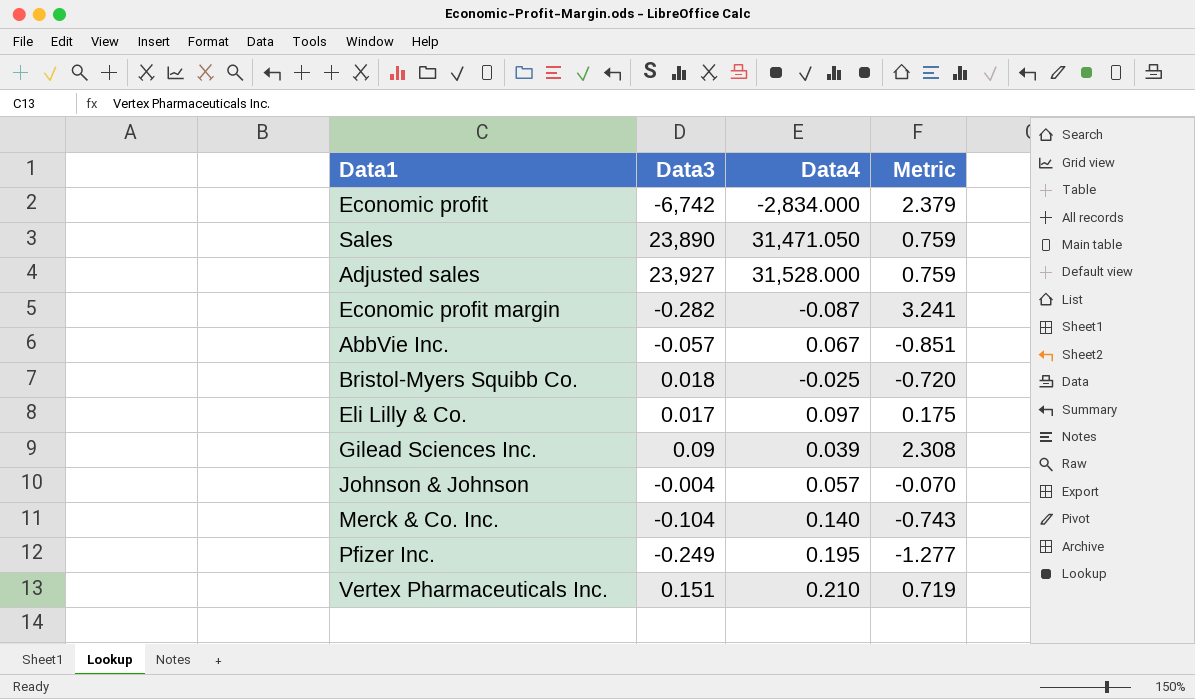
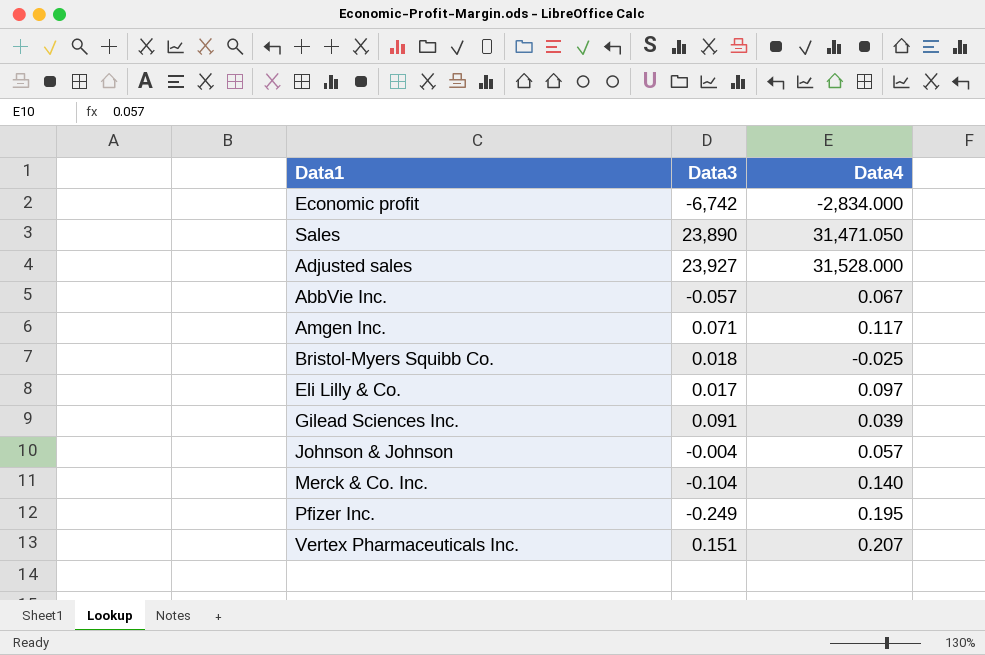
column Metric | formula: [Data3] / [Data4] -> none
row Economic profit margin: -0.282 | -0.087 | 3.241 -> none
row Amgen Inc.: none -> 0.071 | 0.117
Gilead Sciences Inc. | Data3: 0.09 -> 0.091
Vertex Pharmaceuticals Inc. | Data4: 0.210 -> 0.207

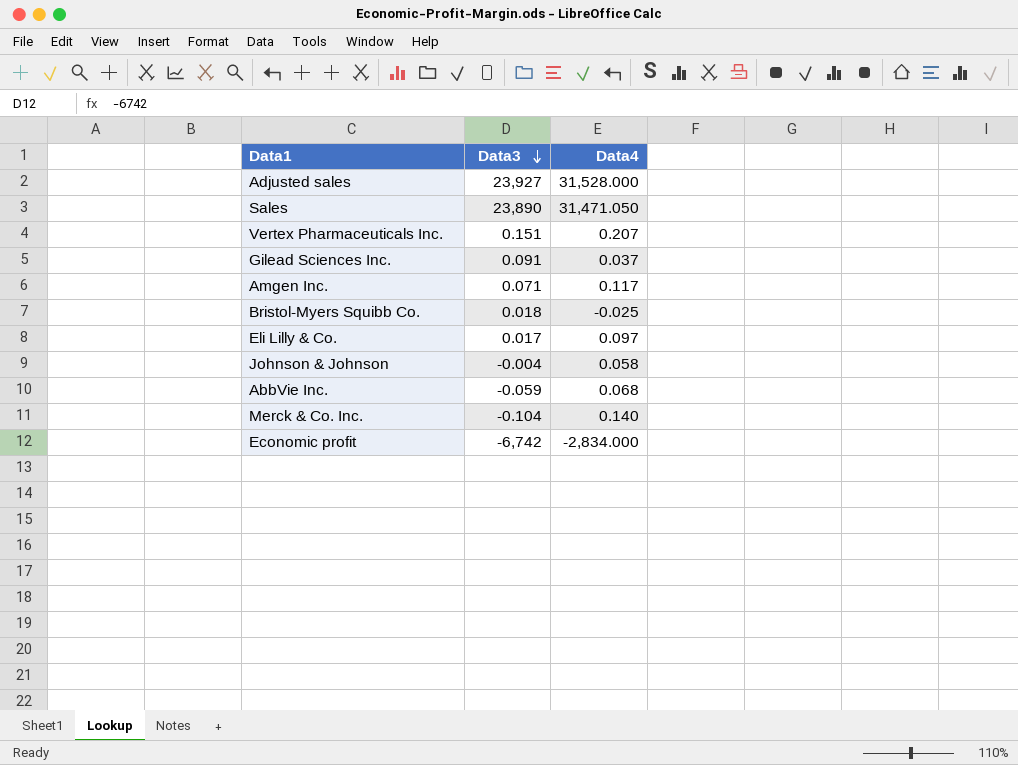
row order: none -> Data3 descending
row Pfizer Inc.: -0.249 | 0.195 -> none
Gilead Sciences Inc. | Data4: 0.039 -> 0.037
Johnson & Johnson | Data4: 0.057 -> 0.058
AbbVie Inc. | Data3: -0.057 -> -0.059
AbbVie Inc. | Data4: 0.067 -> 0.068

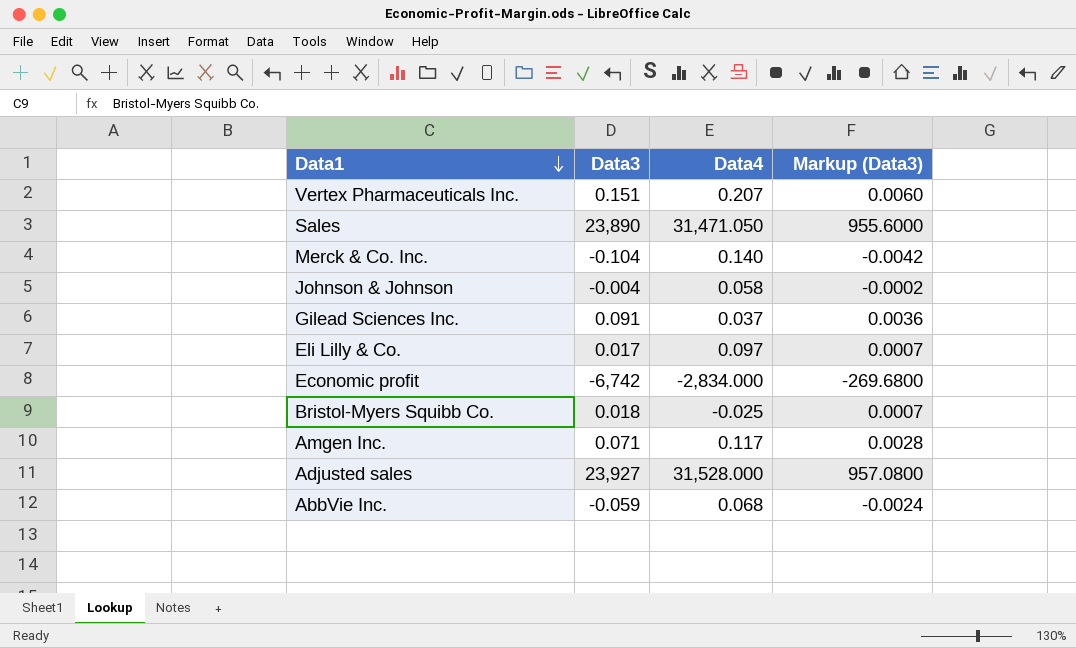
row order: Data3 descending -> Data1 descending
column Markup (Data3) | formula: none -> [Data3] * 0.04

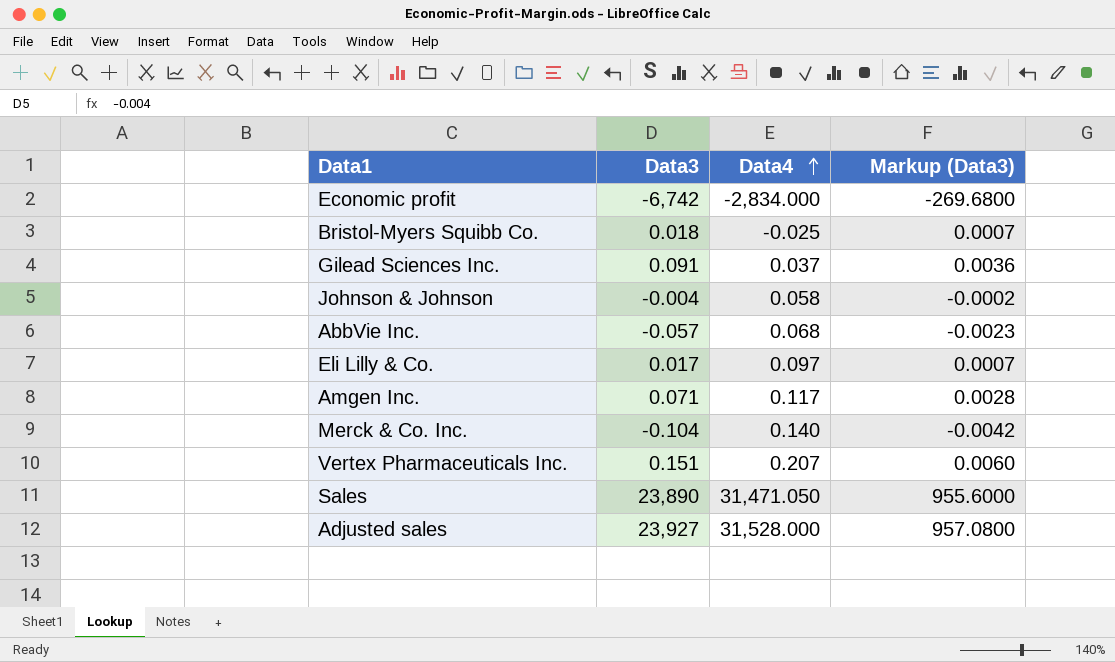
row order: Data1 descending -> Data4 ascending
AbbVie Inc. | Data3: -0.059 -> -0.057
AbbVie Inc. | Markup (Data3): -0.0024 -> -0.0023

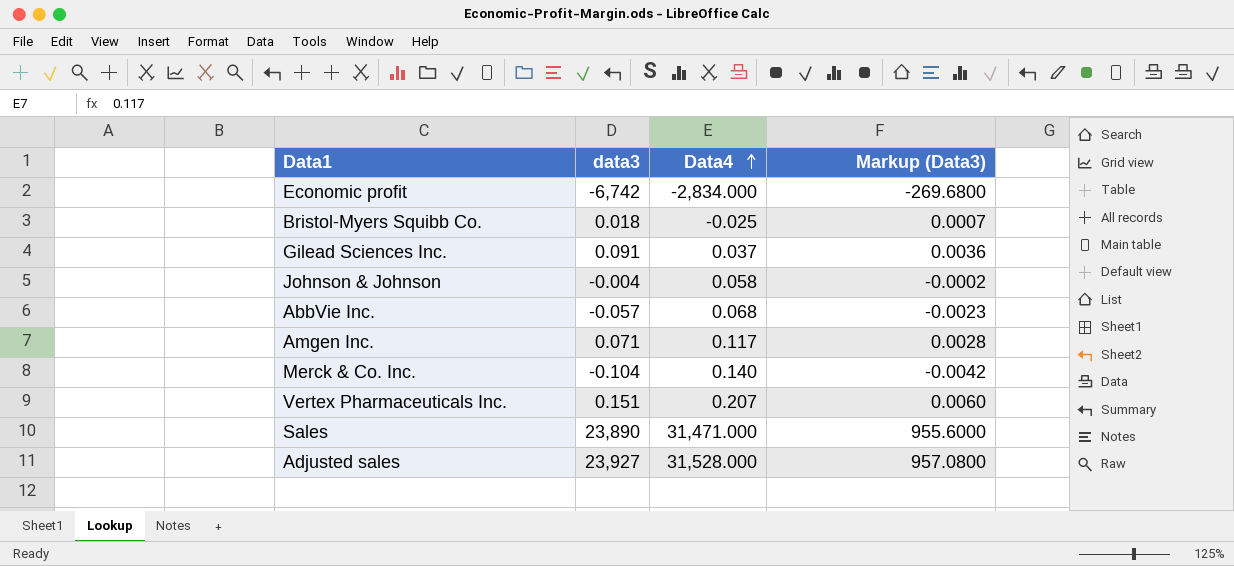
column name: Data3 -> data3
row Eli Lilly & Co.: 0.017 | 0.097 | 0.0007 -> none
Sales | Data4: 31,471.050 -> 31,471.000

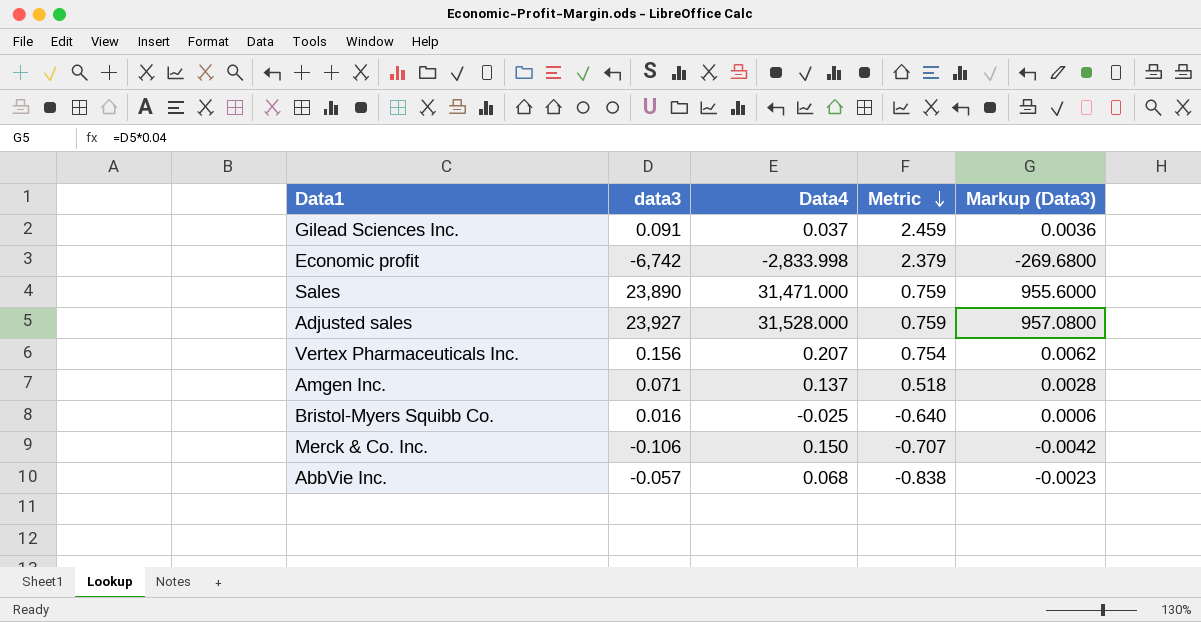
row order: Data4 ascending -> Metric descending
column Metric | formula: none -> [data3] / [Data4]
row Johnson & Johnson: -0.004 | 0.058 | -0.0002 -> none
Economic profit | Data4: -2,834.000 -> -2,833.998
Vertex Pharmaceuticals Inc. | data3: 0.151 -> 0.156
Vertex Pharmaceuticals Inc. | Markup (Data3): 0.0060 -> 0.0062
Amgen Inc. | Data4: 0.117 -> 0.137
Bristol-Myers Squibb Co. | data3: 0.018 -> 0.016
Bristol-Myers Squibb Co. | Markup (Data3): 0.0007 -> 0.0006
Merck & Co. Inc. | data3: -0.104 -> -0.106
Merck & Co. Inc. | Data4: 0.140 -> 0.150

